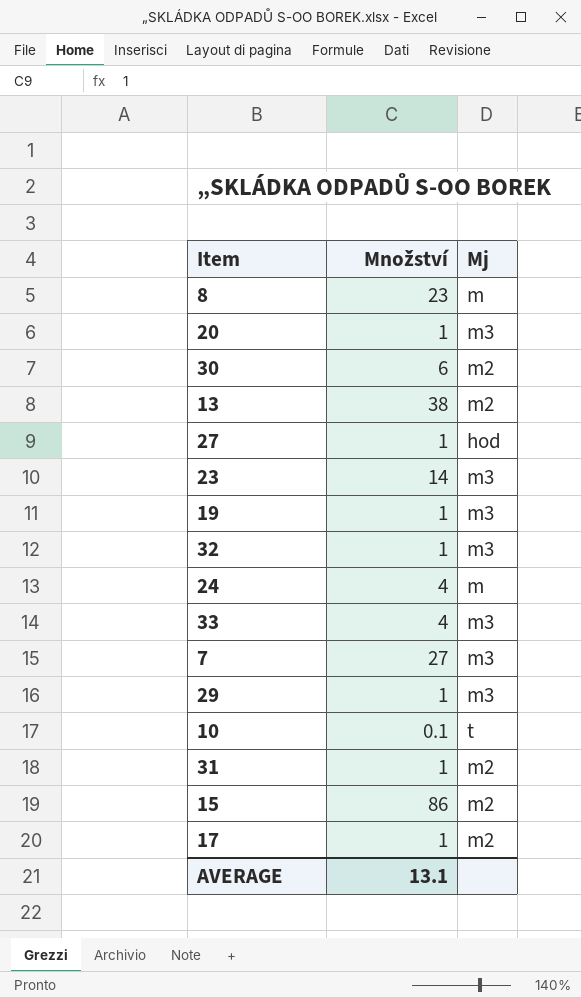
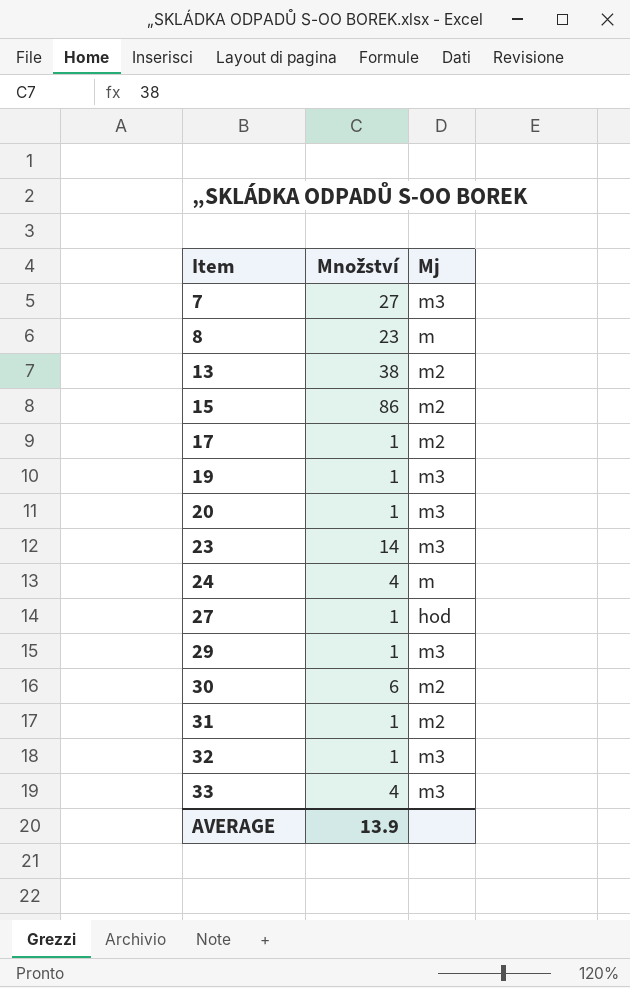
row order: none -> Item ascending
row 10: 0.1 | t -> none
AVERAGE | Množství: 13.1 -> 13.9

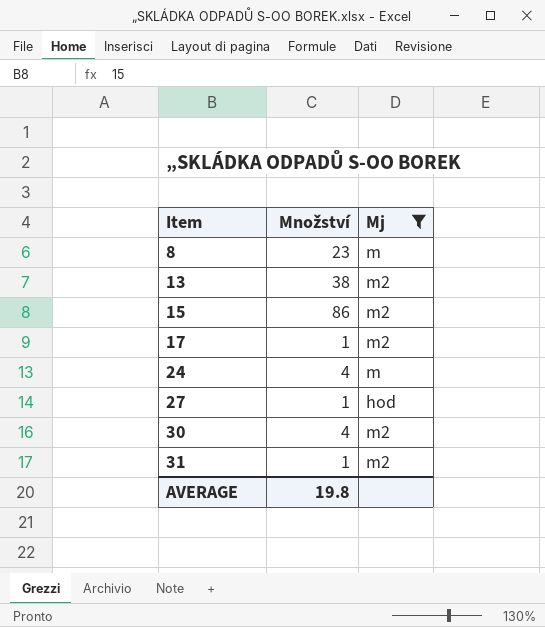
filter: none -> Mj != m3
30 | Množství: 6 -> 4
AVERAGE | Množství: 13.9 -> 19.8

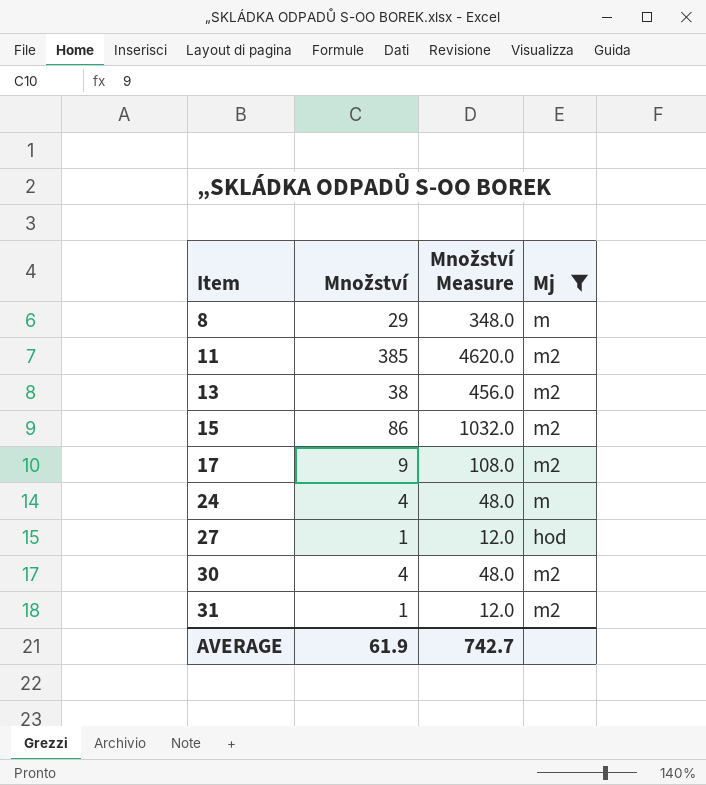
column Množství Measure | formula: none -> [Množství] * 12
8 | Množství: 23 -> 29
row 11: none -> 385 | 4620.0 | m2
17 | Množství: 1 -> 9
AVERAGE | Množství: 19.8 -> 61.9

